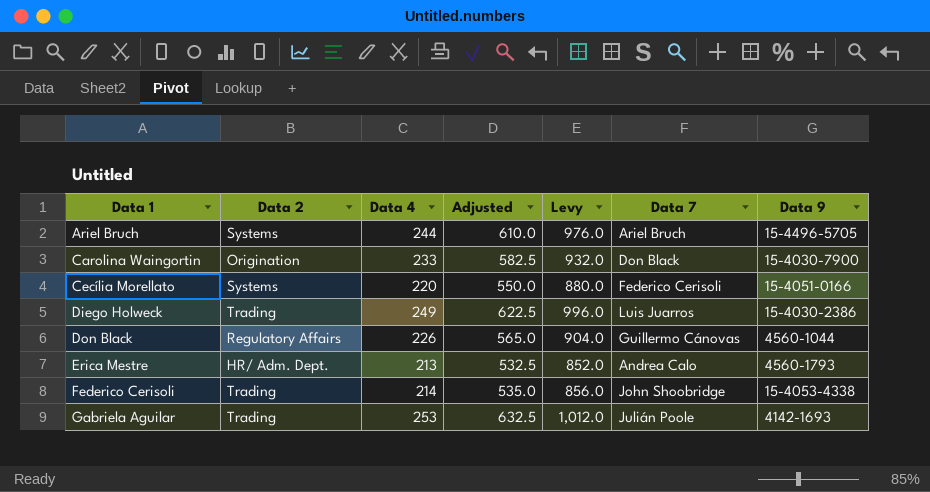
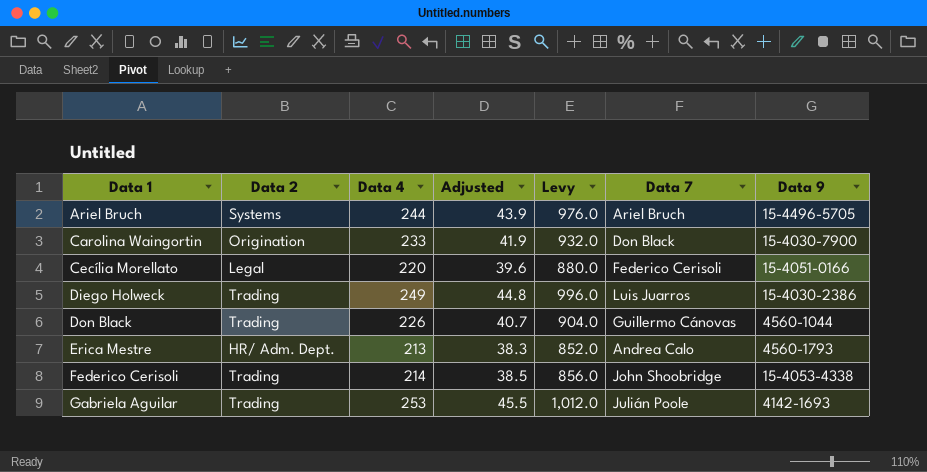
column Adjusted | formula: [Data 4] * 2.5 -> [Data 4] * 0.18
Cecília Morellato | Data 2: Systems -> Legal
Don Black | Data 2: Regulatory Affairs -> Trading

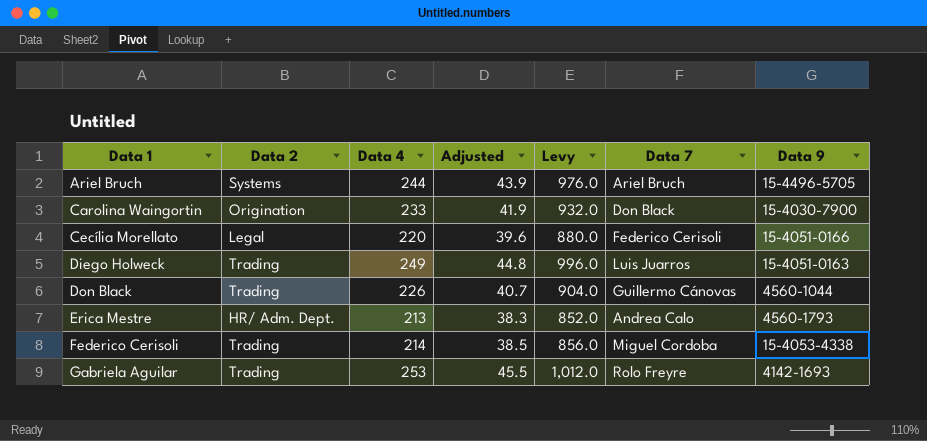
Diego Holweck | Data 9: 15-4030-2386 -> 15-4051-0163
Federico Cerisoli | Data 7: John Shoobridge -> Miguel Cordoba
Gabriela Aguilar | Data 7: Julián Poole -> Rolo Freyre

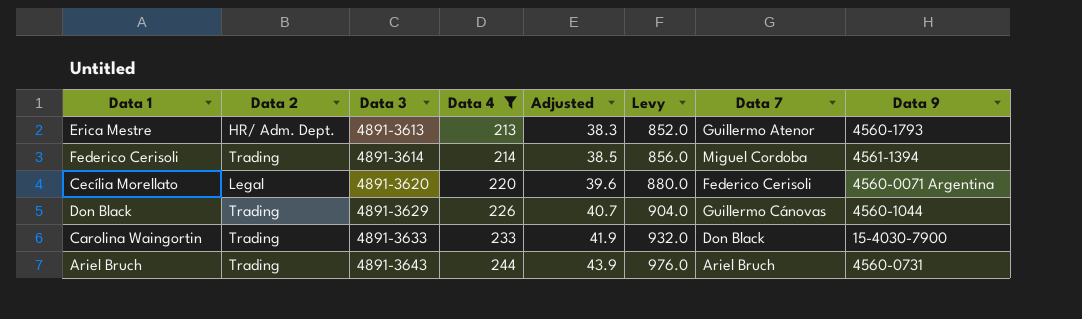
filter: none -> Data 4 <= 244
row order: Data 1 ascending -> Data 3 ascending
column Data 3 | position: none -> 3
Erica Mestre | Data 7: Andrea Calo -> Guillermo Atenor
Federico Cerisoli | Data 9: 15-4053-4338 -> 4561-1394
Cecília Morellato | Data 9: 15-4051-0166 -> 4560-0071 Argentina
Carolina Waingortin | Data 2: Origination -> Trading
Ariel Bruch | Data 2: Systems -> Trading
Ariel Bruch | Data 9: 15-4496-5705 -> 4560-0731

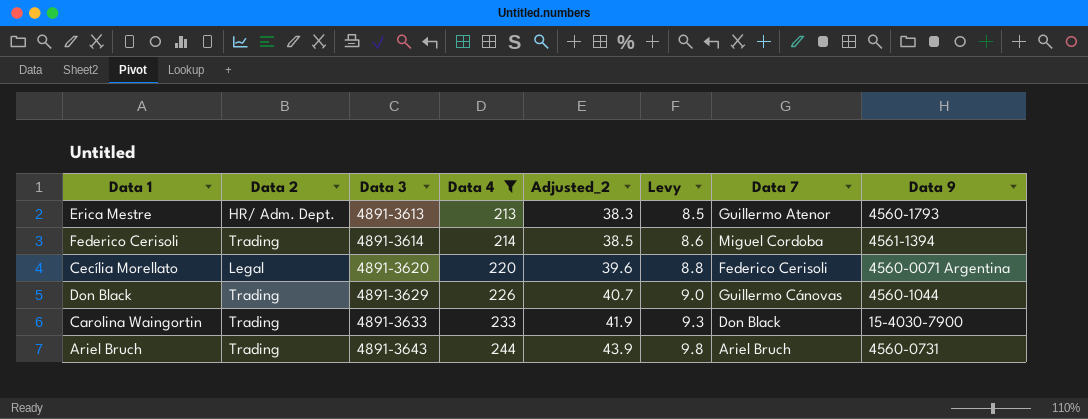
column name: Adjusted -> Adjusted_2
column Levy | formula: [Data 4] * 4 -> [Data 4] * 0.04

